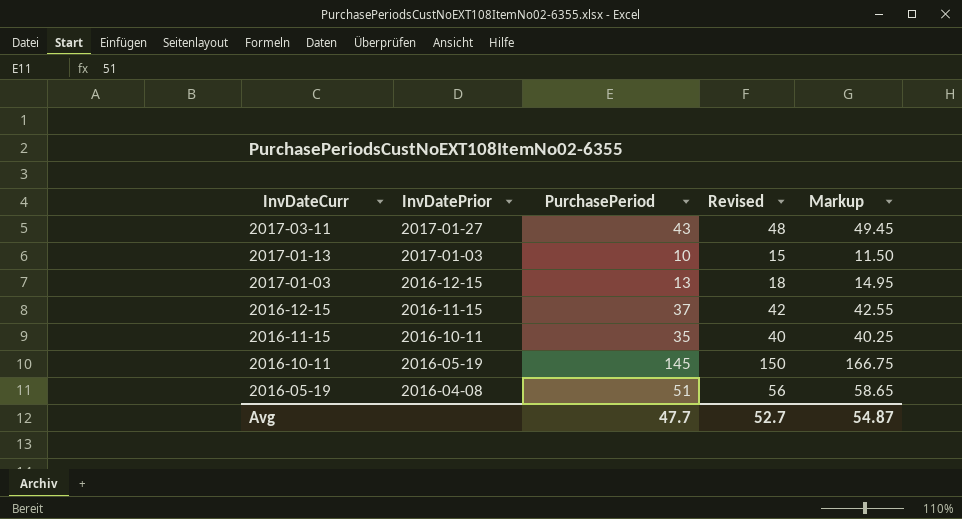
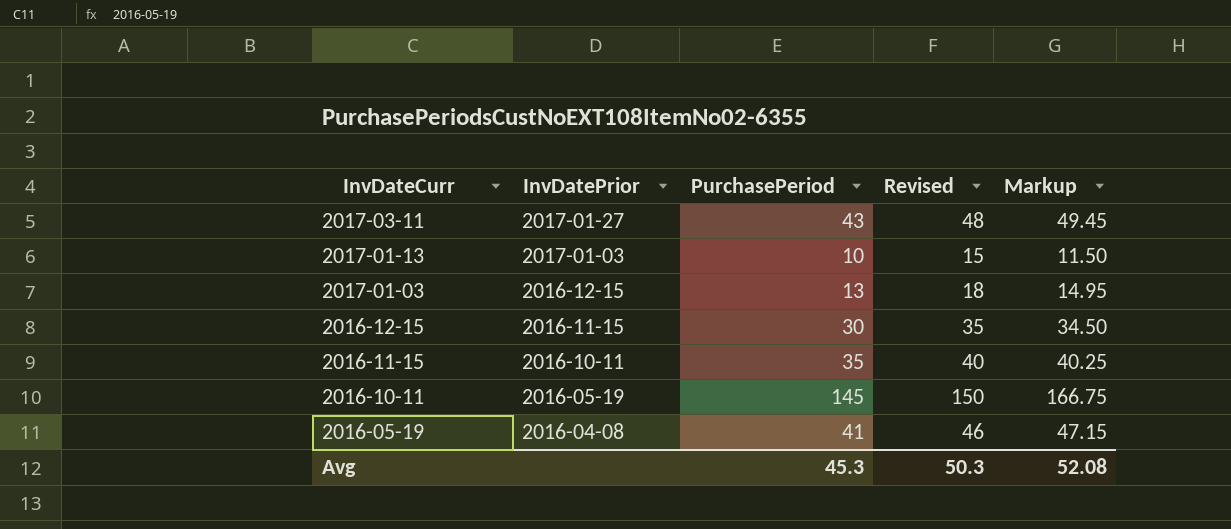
2016-12-15 | PurchasePeriod: 37 -> 30
2016-12-15 | Revised: 42 -> 35
2016-12-15 | Markup: 42.55 -> 34.50
2016-05-19 | PurchasePeriod: 51 -> 41
2016-05-19 | Revised: 56 -> 46
2016-05-19 | Markup: 58.65 -> 47.15
Avg | PurchasePeriod: 47.7 -> 45.3
Avg | Revised: 52.7 -> 50.3
Avg | Markup: 54.87 -> 52.08

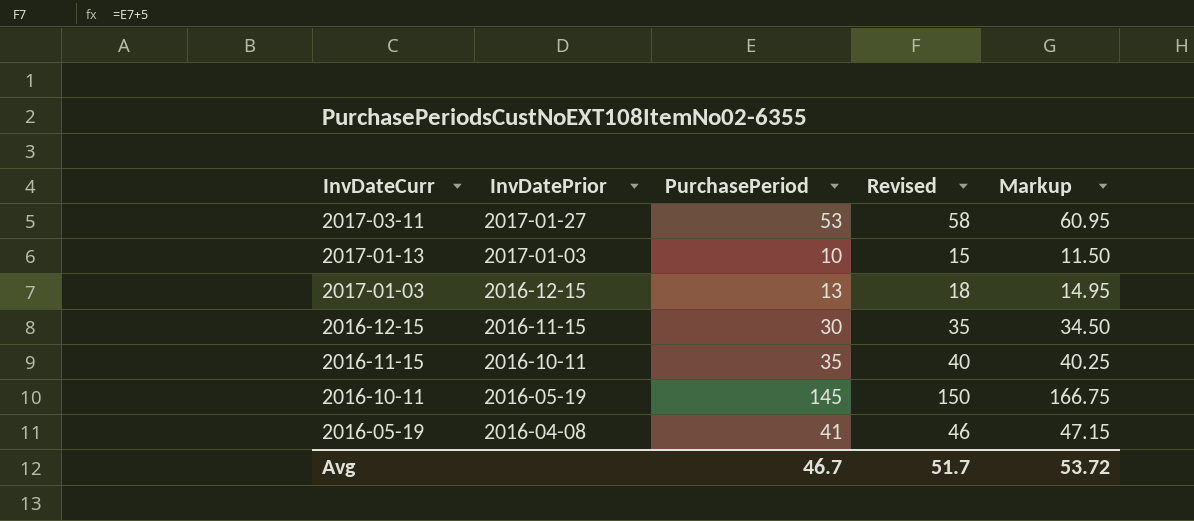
2017-03-11 | PurchasePeriod: 43 -> 53
2017-03-11 | Revised: 48 -> 58
2017-03-11 | Markup: 49.45 -> 60.95
Avg | PurchasePeriod: 45.3 -> 46.7
Avg | Revised: 50.3 -> 51.7
Avg | Markup: 52.08 -> 53.72

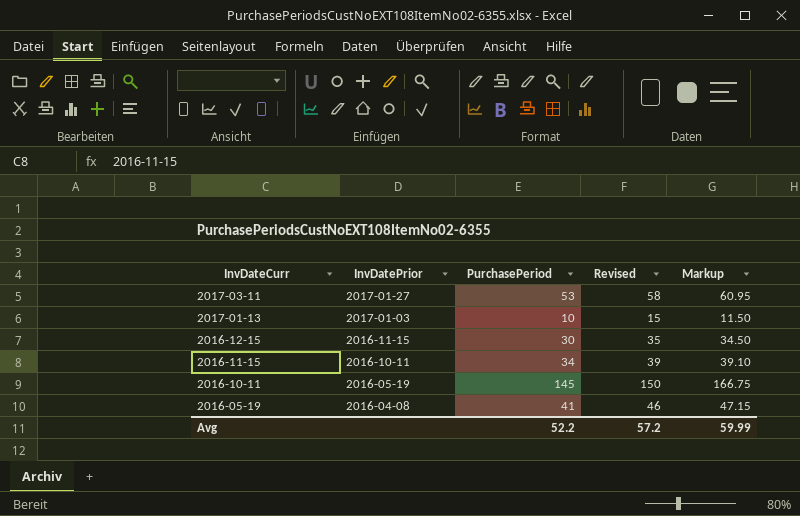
row 2017-01-03: 2016-12-15 | 13 | 18 | 14.95 -> none
2016-11-15 | PurchasePeriod: 35 -> 34
2016-11-15 | Revised: 40 -> 39
2016-11-15 | Markup: 40.25 -> 39.10
Avg | PurchasePeriod: 46.7 -> 52.2
Avg | Revised: 51.7 -> 57.2
Avg | Markup: 53.72 -> 59.99

